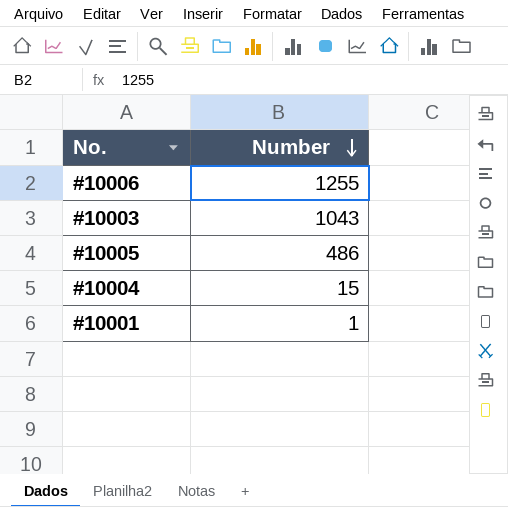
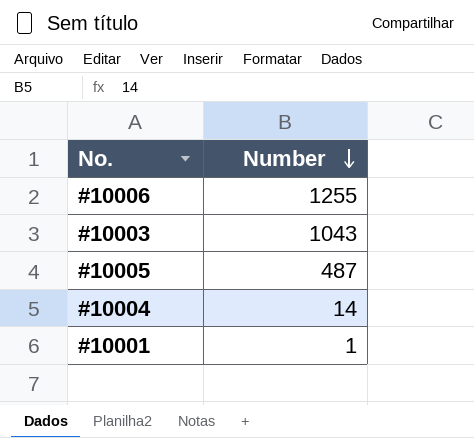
#10005 | Number: 486 -> 487
#10004 | Number: 15 -> 14

